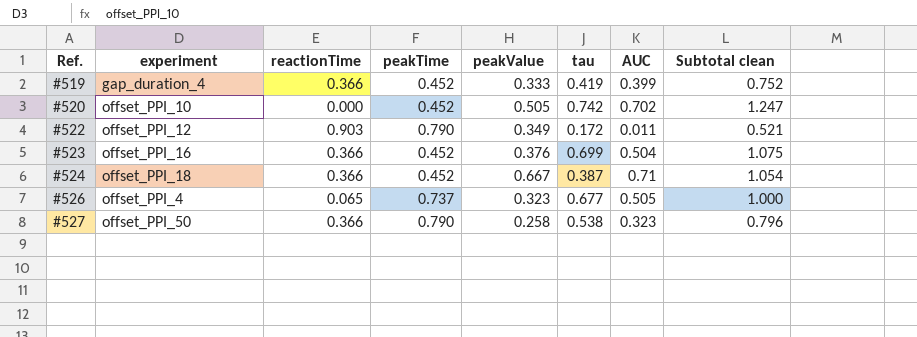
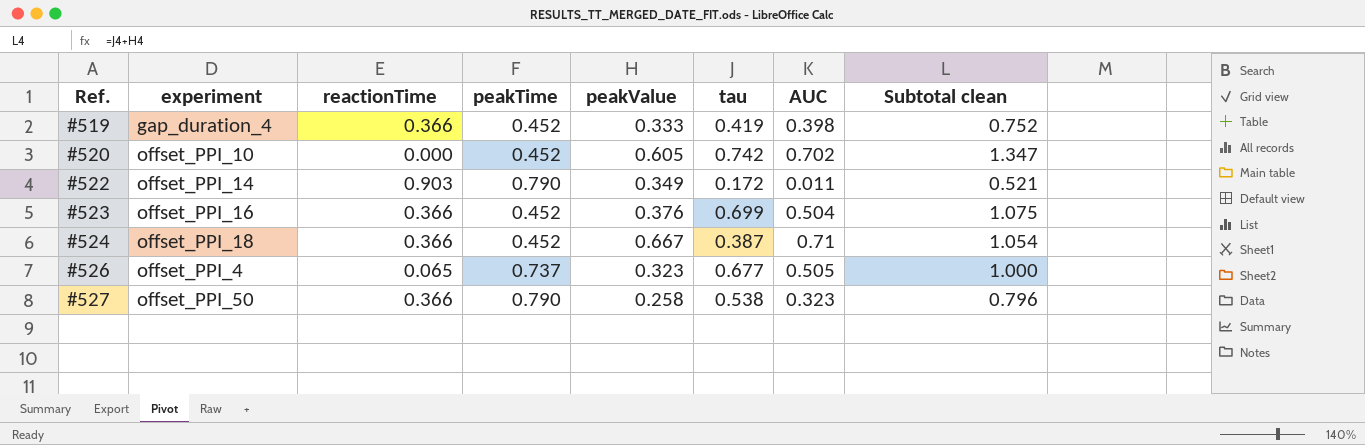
#519 | AUC: 0.399 -> 0.398
#520 | peakValue: 0.505 -> 0.605
#520 | Subtotal clean: 1.247 -> 1.347
#522 | experiment: offset_PPI_12 -> offset_PPI_14

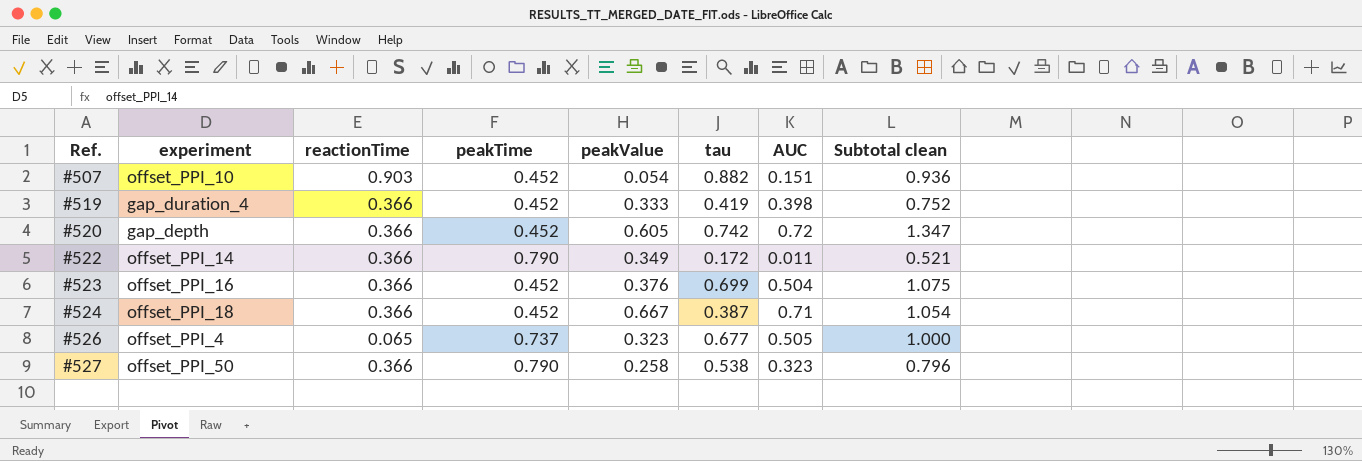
row #507: none -> offset_PPI_10 | 0.903 | 0.452 | 0.054 | 0.882 | 0.151 | 0.936
#520 | experiment: offset_PPI_10 -> gap_depth
#520 | reactionTime: 0.000 -> 0.366
#520 | AUC: 0.702 -> 0.72
#522 | reactionTime: 0.903 -> 0.366

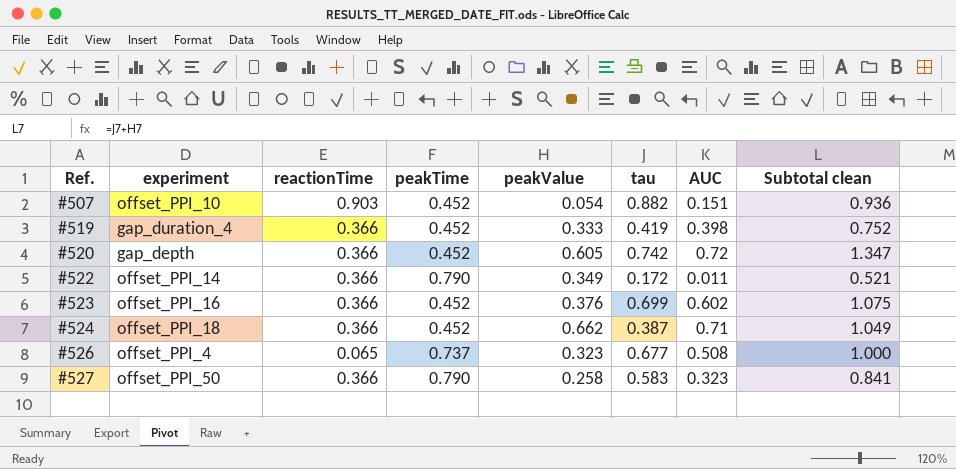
#523 | AUC: 0.504 -> 0.602
#524 | peakValue: 0.667 -> 0.662
#524 | Subtotal clean: 1.054 -> 1.049
#526 | AUC: 0.505 -> 0.508
#527 | tau: 0.538 -> 0.583
#527 | Subtotal clean: 0.796 -> 0.841

